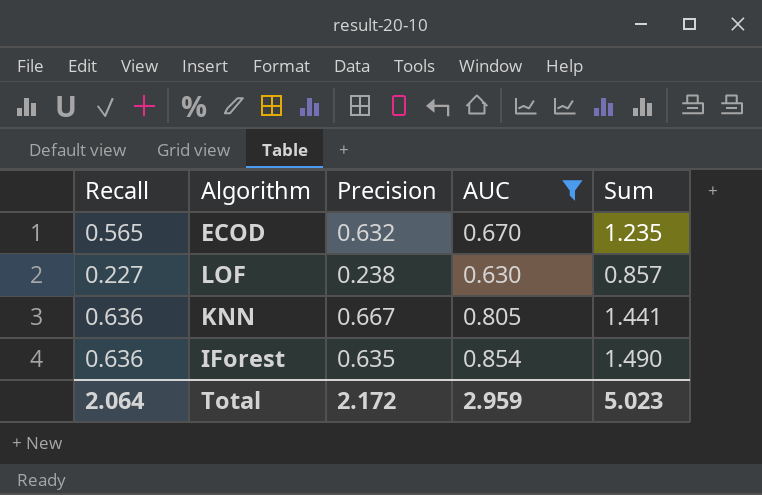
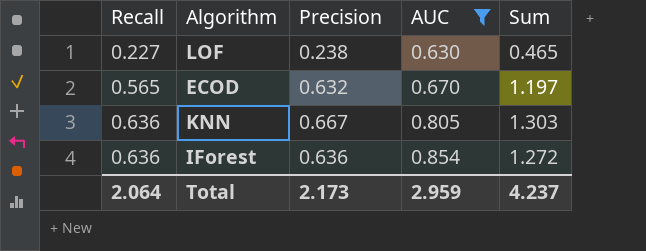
row order: none -> Recall ascending
column Sum | formula: [Recall] + [AUC] -> [Recall] + [Precision]
IForest | Precision: 0.635 -> 0.636
Total | Precision: 2.172 -> 2.173
Total | Sum: 5.023 -> 4.237

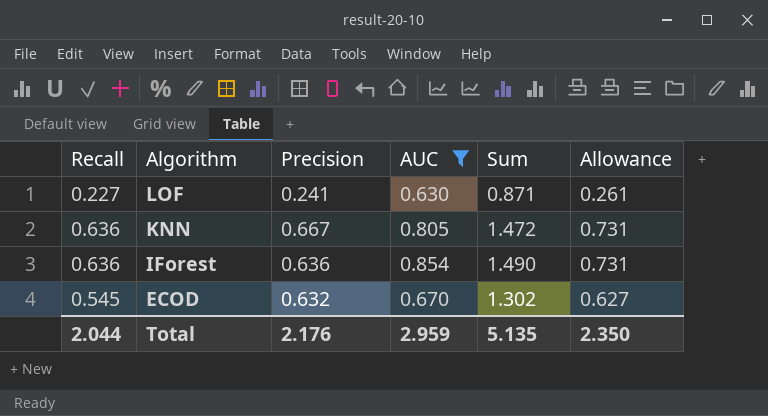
row order: Recall ascending -> Algorithm descending
column Sum | formula: [Recall] + [Precision] -> [Precision] + [AUC]
column Allowance | formula: none -> [Recall] * 1.15
LOF | Precision: 0.238 -> 0.241
ECOD | Recall: 0.565 -> 0.545
Total | Recall: 2.064 -> 2.044
Total | Precision: 2.173 -> 2.176
Total | Sum: 4.237 -> 5.135

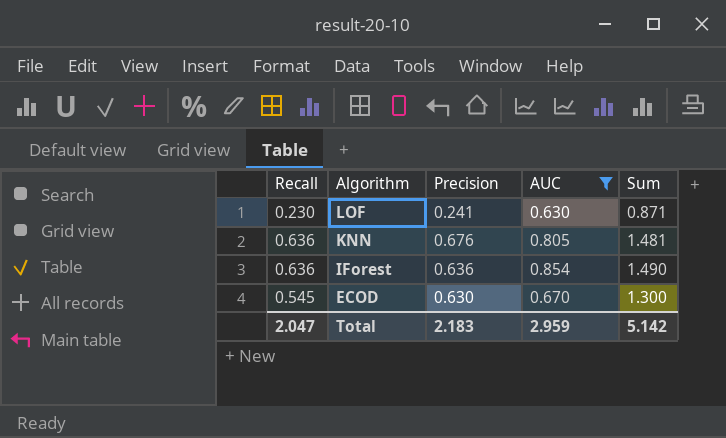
column Allowance | formula: [Recall] * 1.15 -> none
LOF | Recall: 0.227 -> 0.230
KNN | Precision: 0.667 -> 0.676
KNN | Sum: 1.472 -> 1.481
ECOD | Precision: 0.632 -> 0.630
ECOD | Sum: 1.302 -> 1.300
Total | Recall: 2.044 -> 2.047
Total | Precision: 2.176 -> 2.183
Total | Sum: 5.135 -> 5.142

